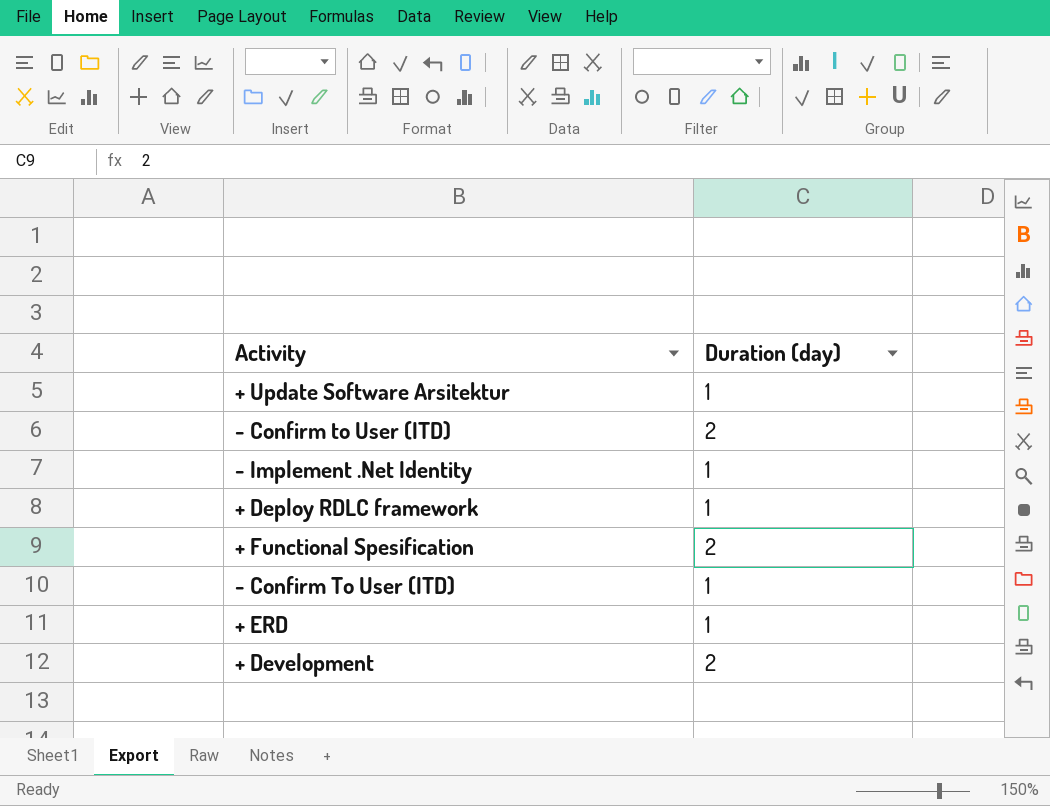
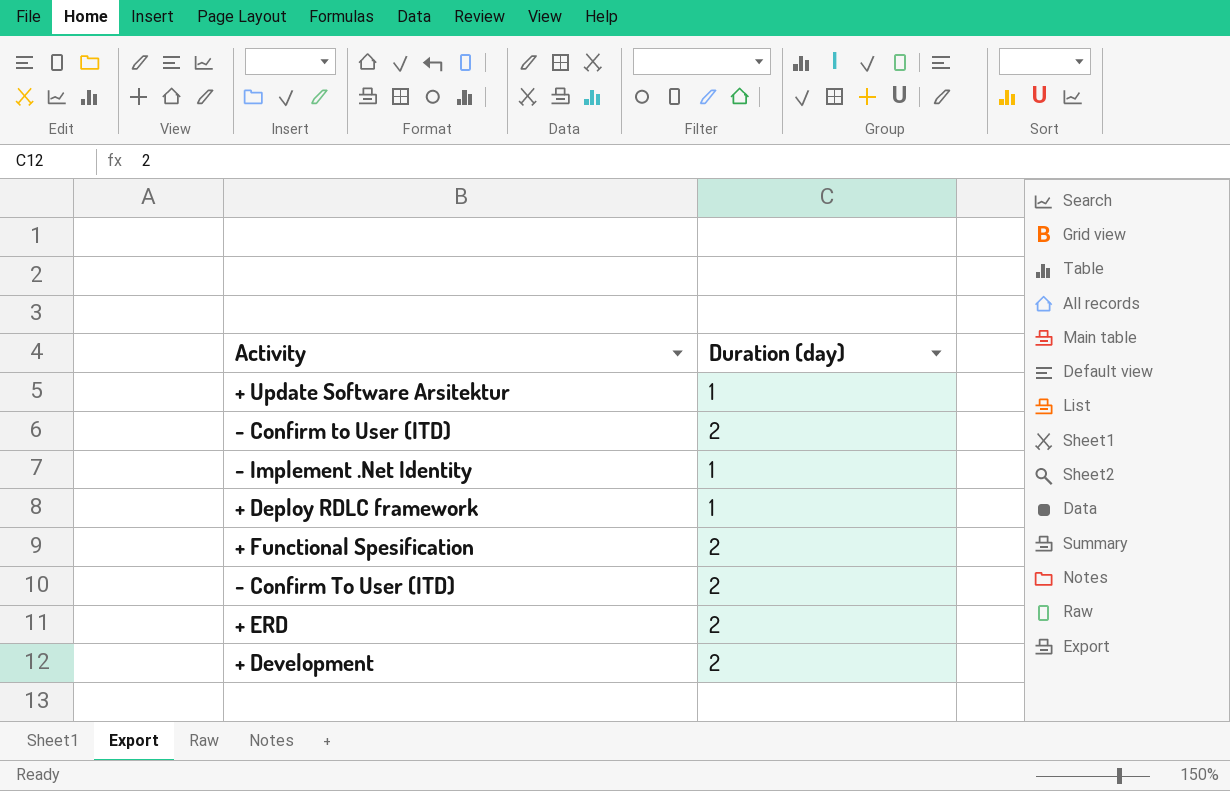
- Confirm To User (ITD) | Duration (day): 1 -> 2
+ ERD | Duration (day): 1 -> 2

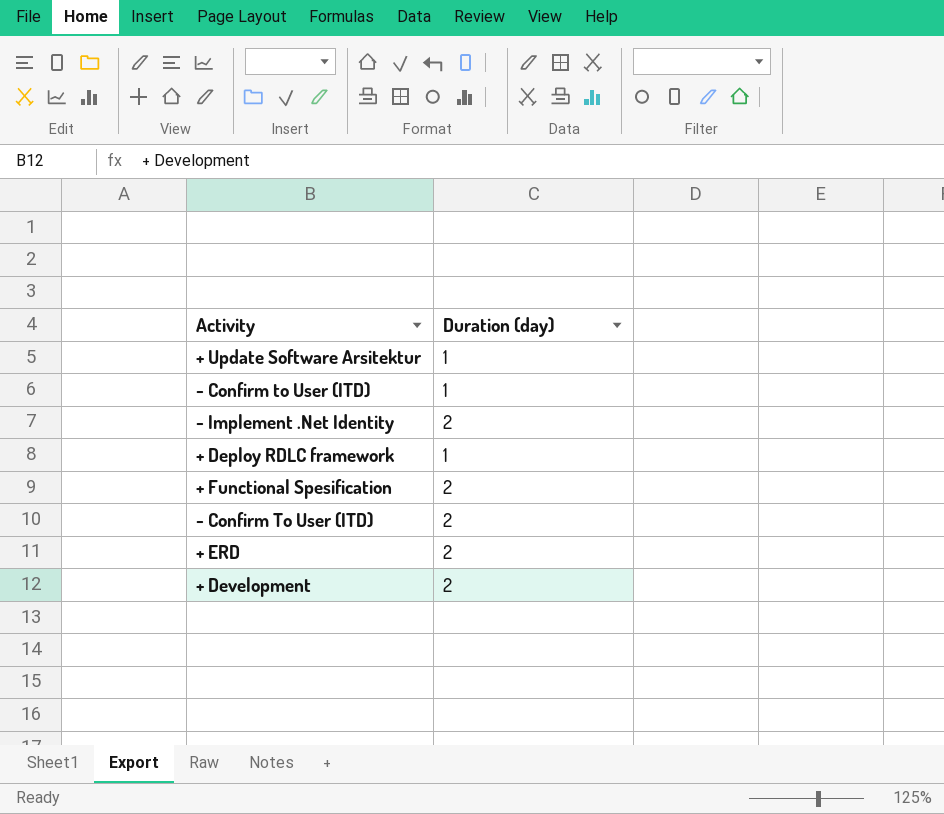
- Confirm to User (ITD) | Duration (day): 2 -> 1
- Implement .Net Identity | Duration (day): 1 -> 2

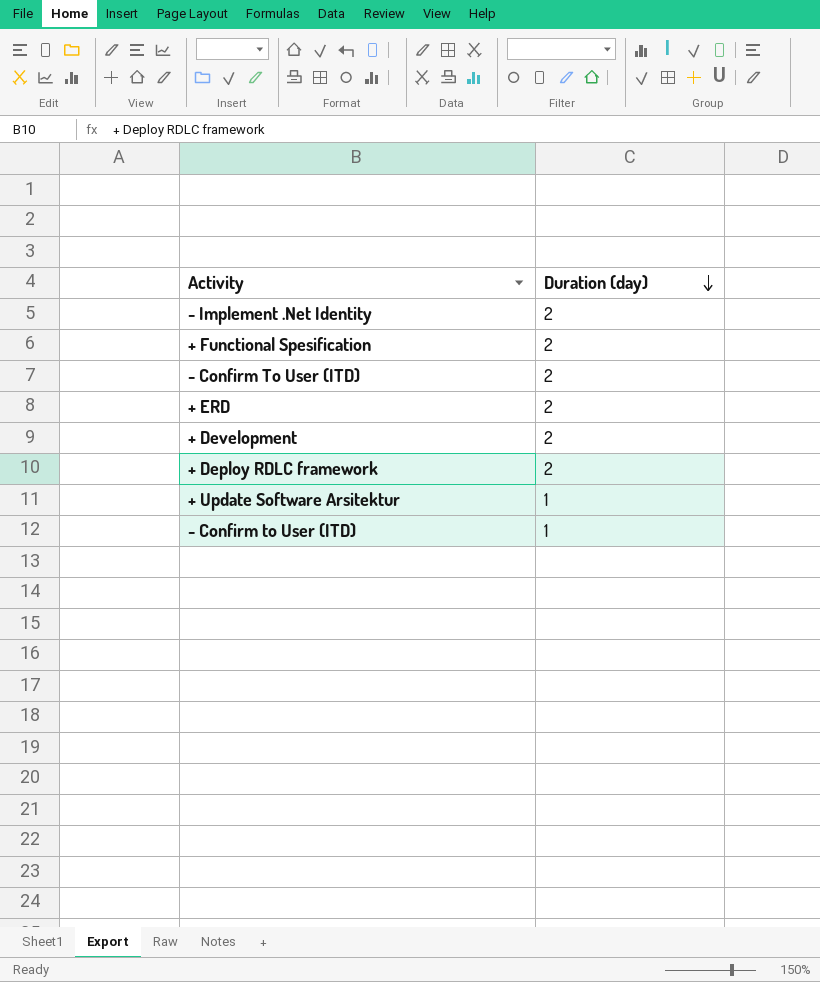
row order: none -> Duration (day) descending
+ Deploy RDLC framework | Duration (day): 1 -> 2

